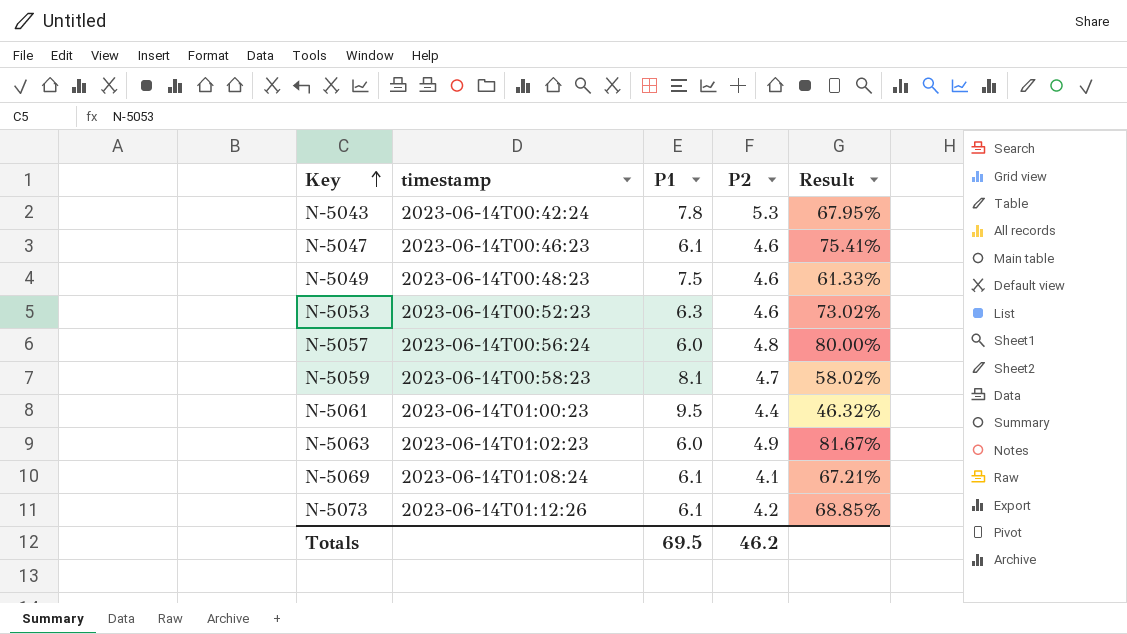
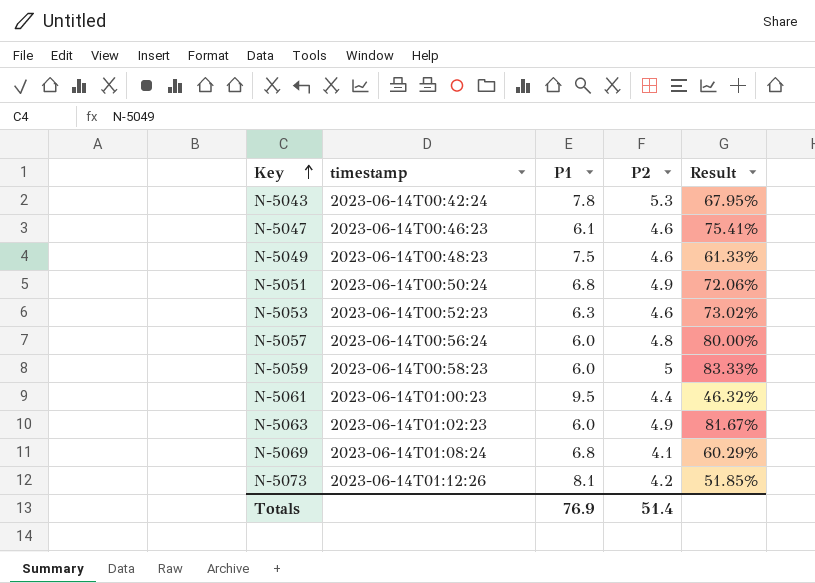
row N-5051: none -> 2023-06-14T00:50:24 | 6.8 | 4.9 | 72.06%
N-5059 | P1: 8.1 -> 6.0
N-5059 | P2: 4.7 -> 5
N-5059 | Result: 58.02% -> 83.33%
N-5069 | P1: 6.1 -> 6.8
N-5069 | Result: 67.21% -> 60.29%
N-5073 | P1: 6.1 -> 8.1
N-5073 | Result: 68.85% -> 51.85%
Totals | P1: 69.5 -> 76.9
Totals | P2: 46.2 -> 51.4

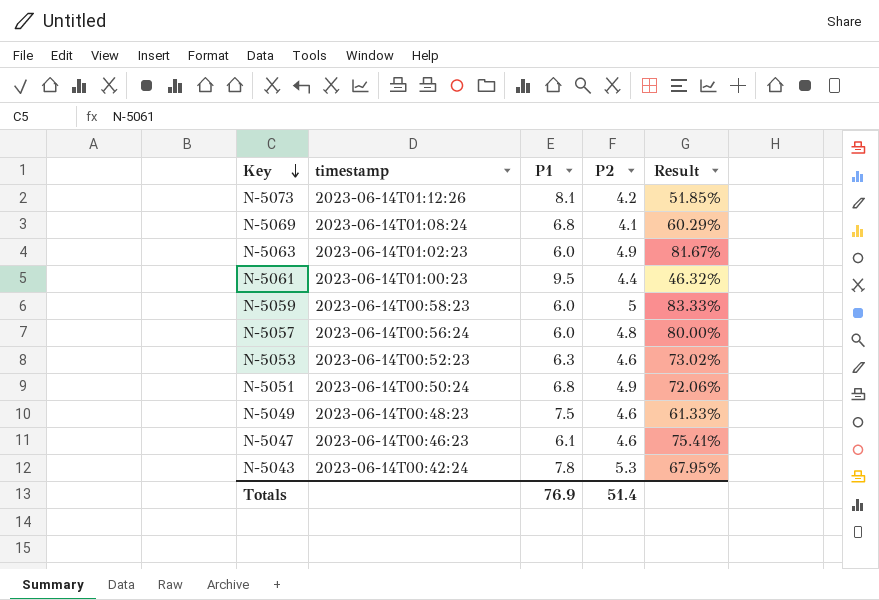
row order: Key ascending -> Key descending

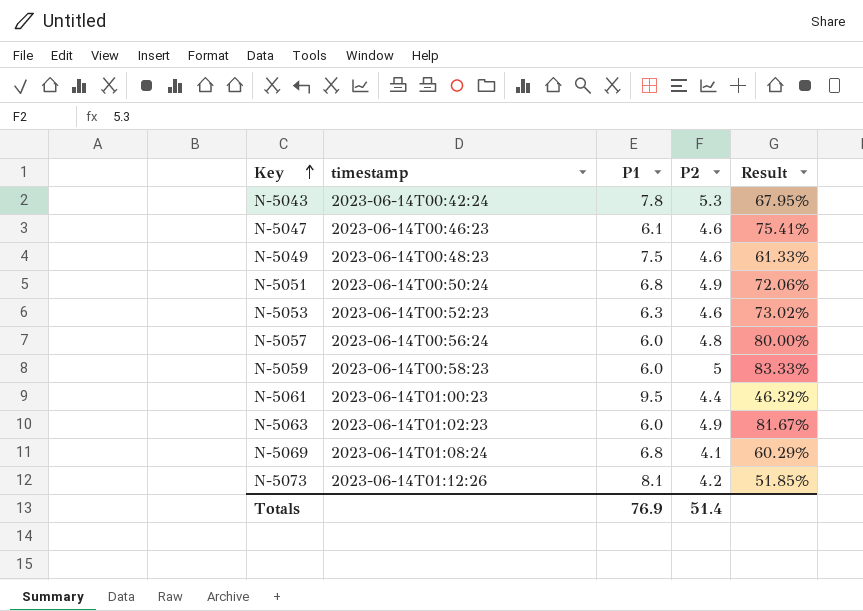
row order: Key descending -> Key ascending

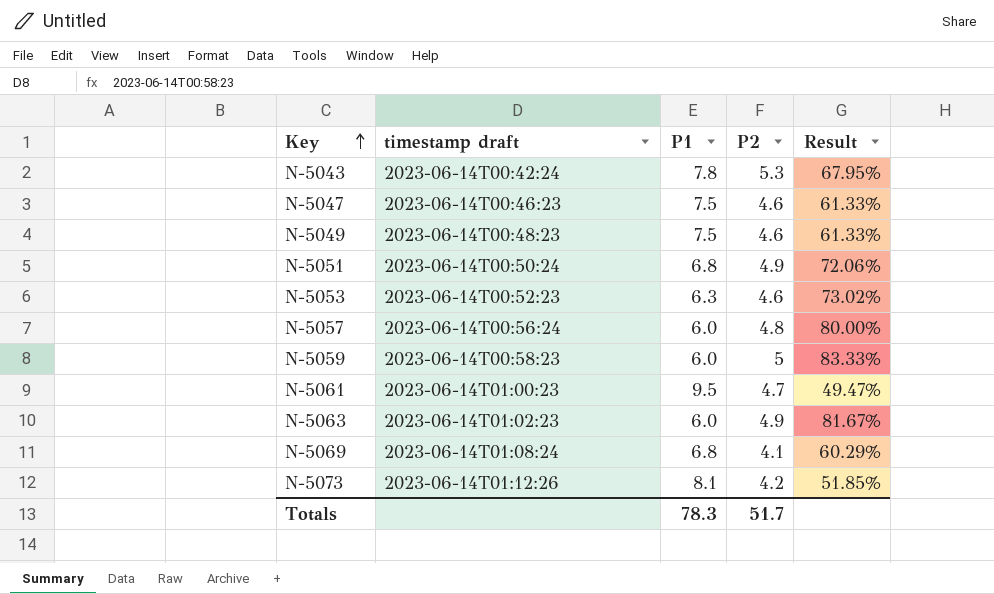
column name: timestamp -> timestamp draft
N-5047 | P1: 6.1 -> 7.5
N-5047 | Result: 75.41% -> 61.33%
N-5061 | P2: 4.4 -> 4.7
N-5061 | Result: 46.32% -> 49.47%
Totals | P1: 76.9 -> 78.3
Totals | P2: 51.4 -> 51.7

